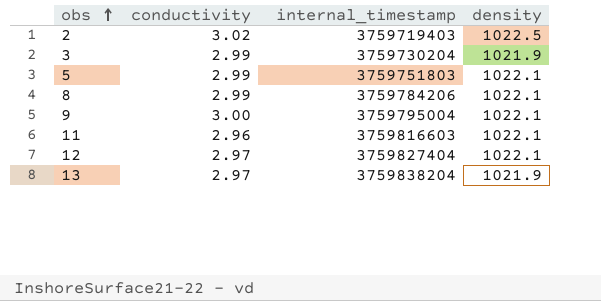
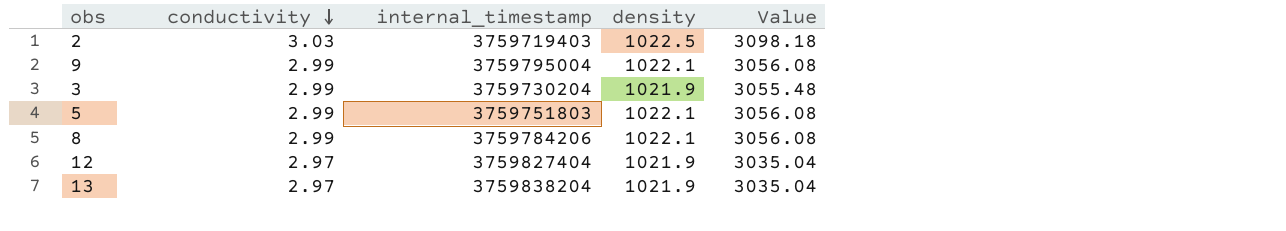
row order: obs ascending -> conductivity descending
column Value | formula: none -> [conductivity] * [density]
row 11: 2.96 | 3759816603 | 1022.1 -> none
2 | conductivity: 3.02 -> 3.03
9 | conductivity: 3.00 -> 2.99
12 | density: 1022.1 -> 1021.9

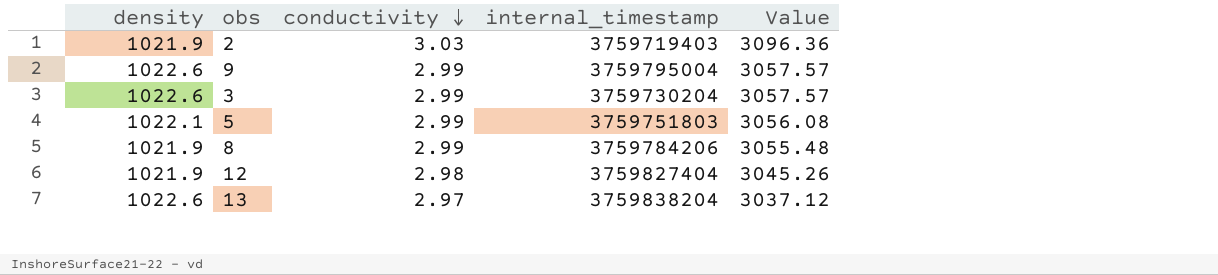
column density | position: 4 -> 1
2 | density: 1022.5 -> 1021.9
2 | Value: 3098.18 -> 3096.36
9 | density: 1022.1 -> 1022.6
9 | Value: 3056.08 -> 3057.57
3 | density: 1021.9 -> 1022.6
3 | Value: 3055.48 -> 3057.57
8 | density: 1022.1 -> 1021.9
8 | Value: 3056.08 -> 3055.48
12 | conductivity: 2.97 -> 2.98
12 | Value: 3035.04 -> 3045.26
13 | density: 1021.9 -> 1022.6
13 | Value: 3035.04 -> 3037.12

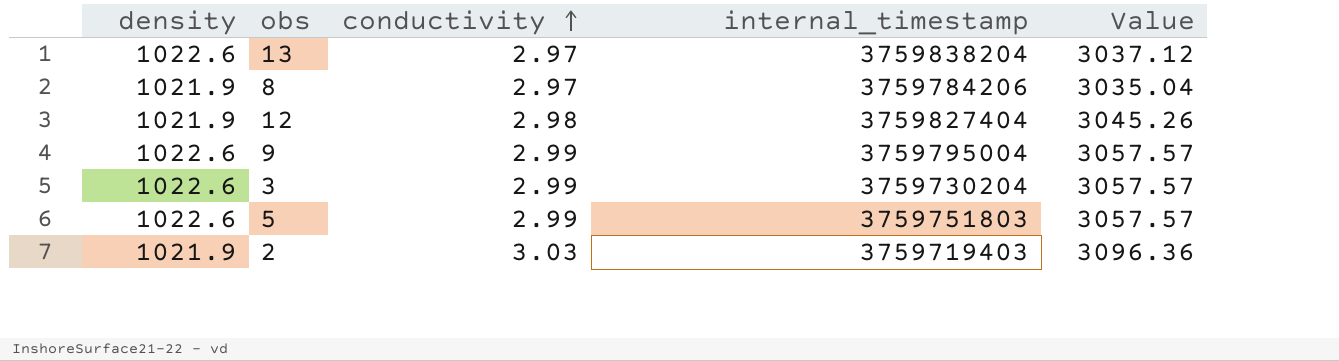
row order: conductivity descending -> conductivity ascending
8 | conductivity: 2.99 -> 2.97
8 | Value: 3055.48 -> 3035.04
5 | density: 1022.1 -> 1022.6
5 | Value: 3056.08 -> 3057.57

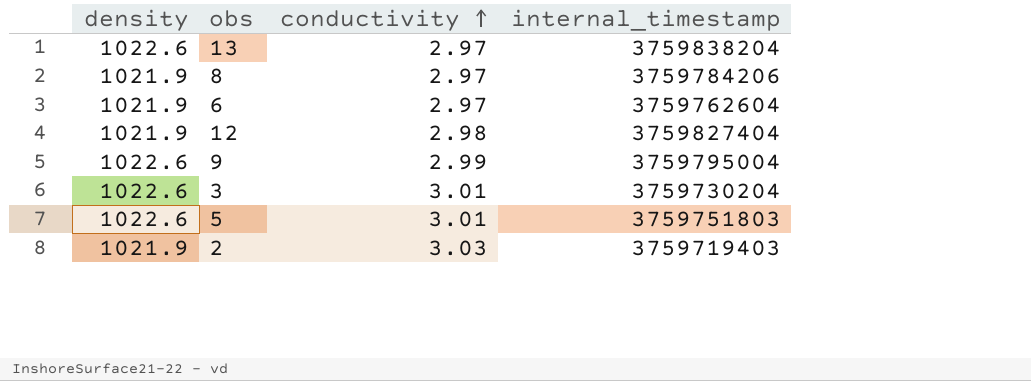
column Value | formula: [density] * [conductivity] -> none
row 6: none -> 1021.9 | 2.97 | 3759762604
3 | conductivity: 2.99 -> 3.01
5 | conductivity: 2.99 -> 3.01

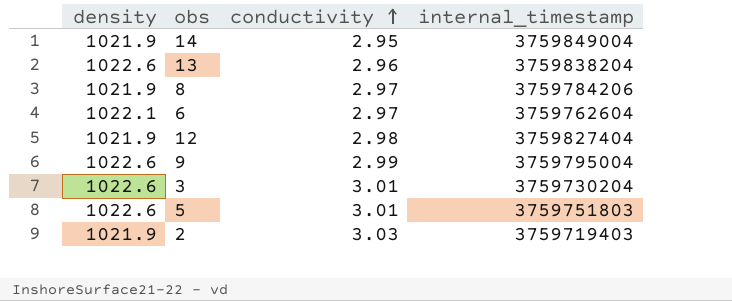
row 14: none -> 1021.9 | 2.95 | 3759849004
13 | conductivity: 2.97 -> 2.96
6 | density: 1021.9 -> 1022.1

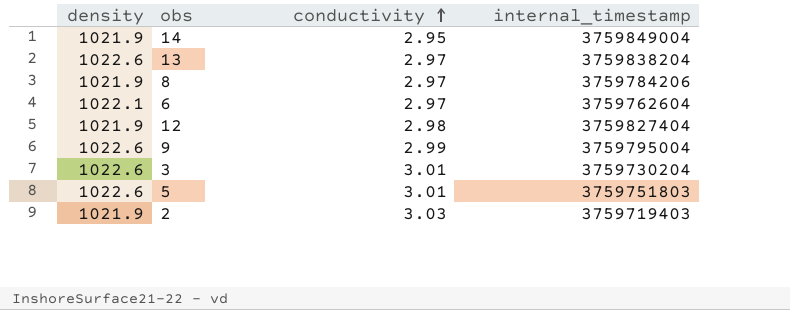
13 | conductivity: 2.96 -> 2.97

